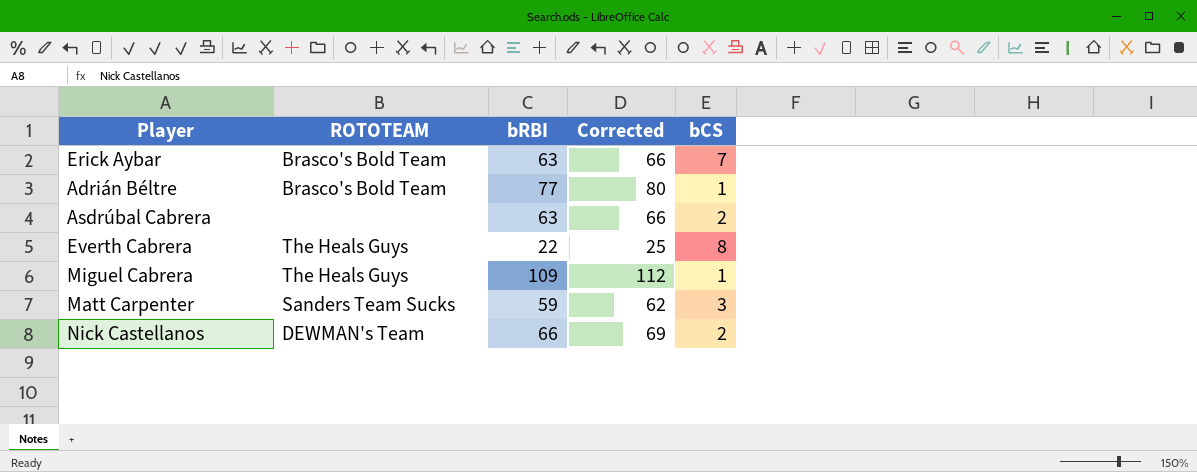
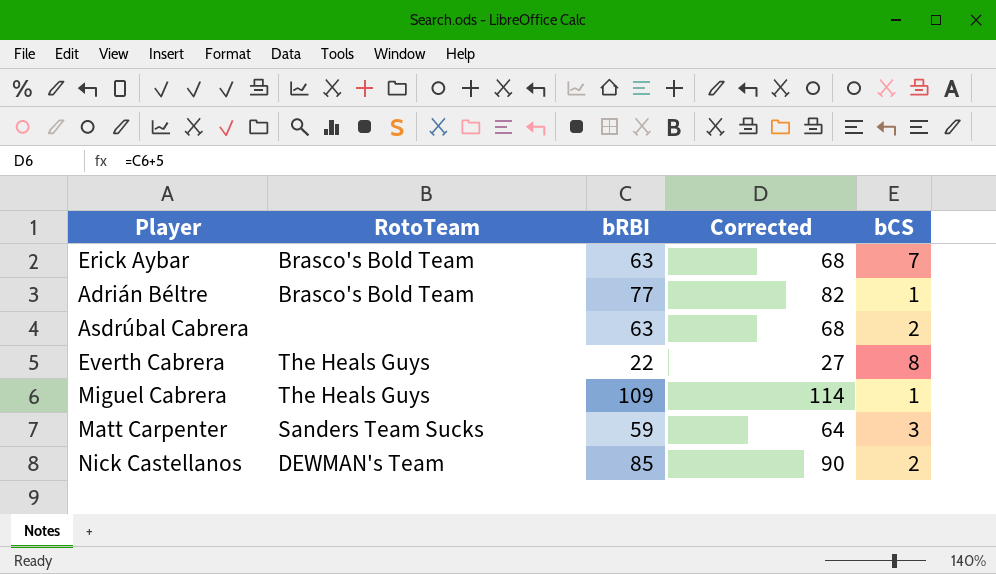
column name: ROTOTEAM -> RotoTeam
column Corrected | formula: [bRBI] + 3 -> [bRBI] + 5
Nick Castellanos | bRBI: 66 -> 85

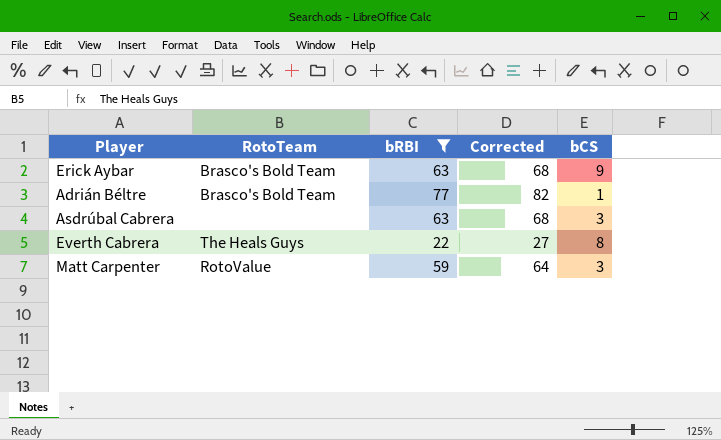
filter: none -> bRBI <= 77
Erick Aybar | bCS: 7 -> 9
Asdrúbal Cabrera | bCS: 2 -> 3
Matt Carpenter | RotoTeam: Sanders Team Sucks -> RotoValue

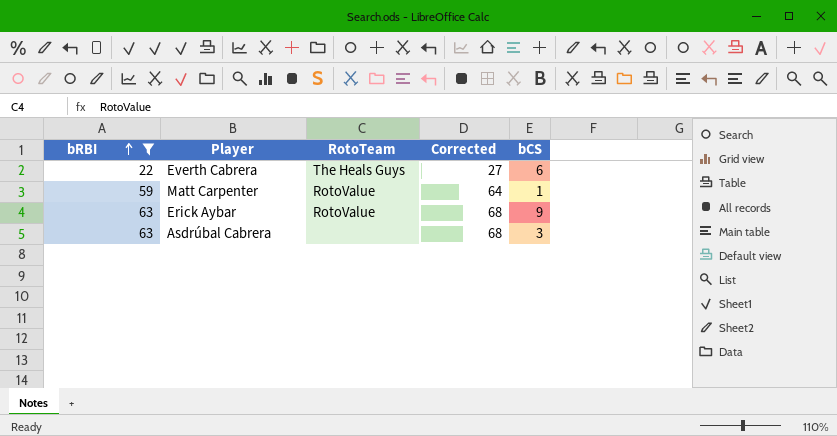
row order: none -> bRBI ascending
column bRBI | position: 3 -> 1
row Adrián Béltre: Brasco's Bold Team | 77 | 82 | 1 -> none
Everth Cabrera | bCS: 8 -> 6
Matt Carpenter | bCS: 3 -> 1
Erick Aybar | RotoTeam: Brasco's Bold Team -> RotoValue

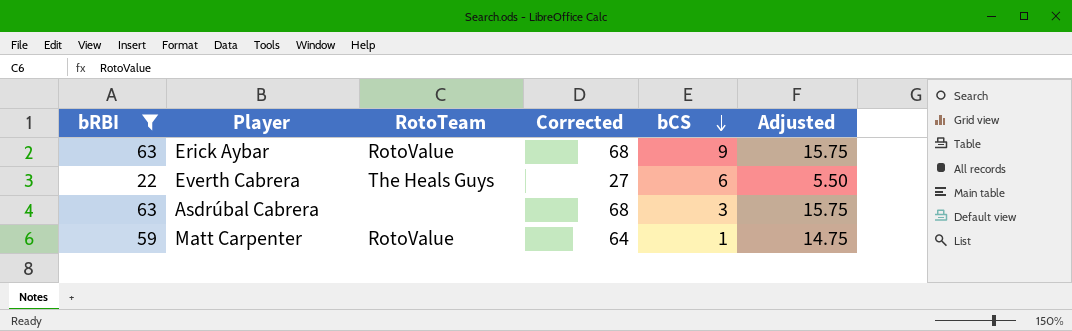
row order: bRBI ascending -> bCS descending
column Adjusted | formula: none -> [bRBI] * 0.25

